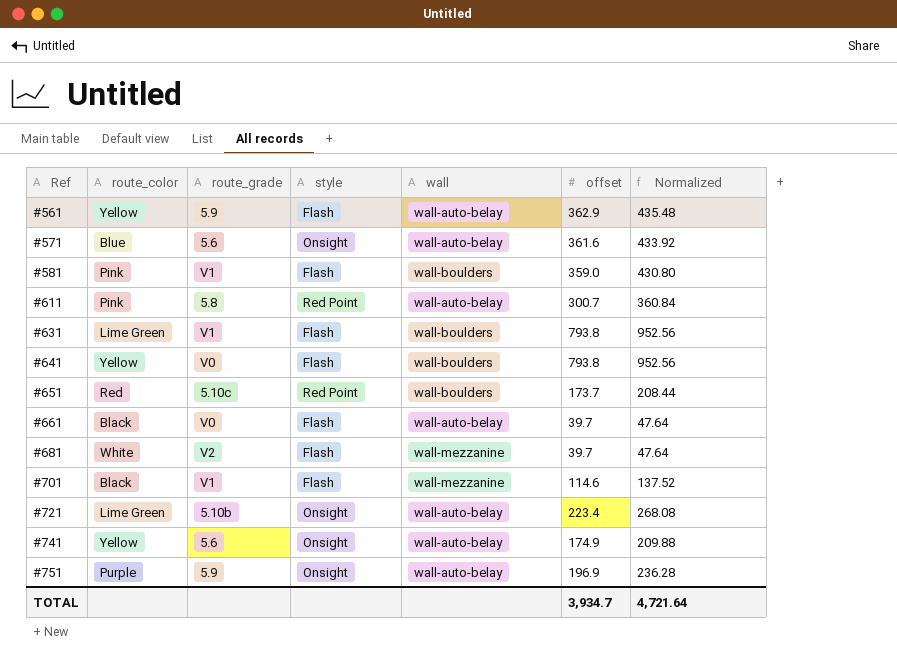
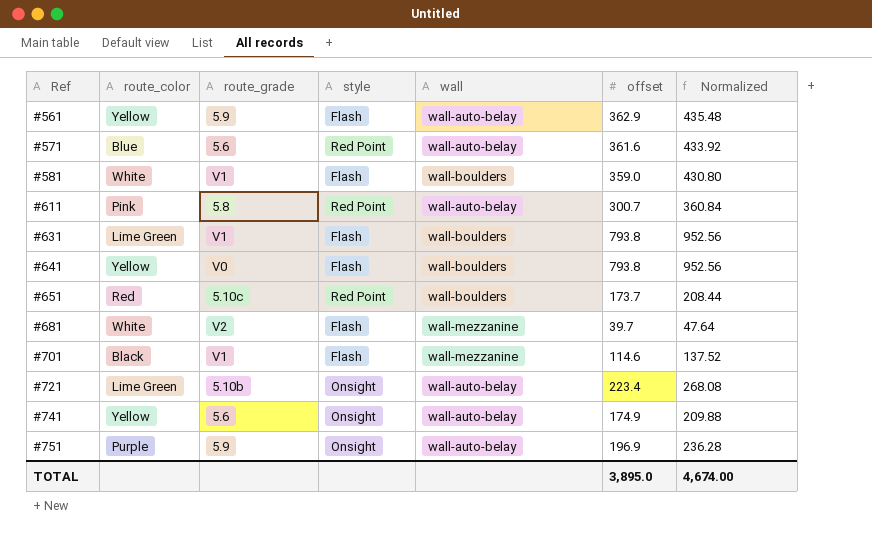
row #661: Black | V0 | Flash | wall-auto-belay | 39.7 | 47.64 -> none
#571 | style: Onsight -> Red Point
#581 | route_color: Pink -> White
TOTAL | offset: 3,934.7 -> 3,895.0
TOTAL | Normalized: 4,721.64 -> 4,674.00

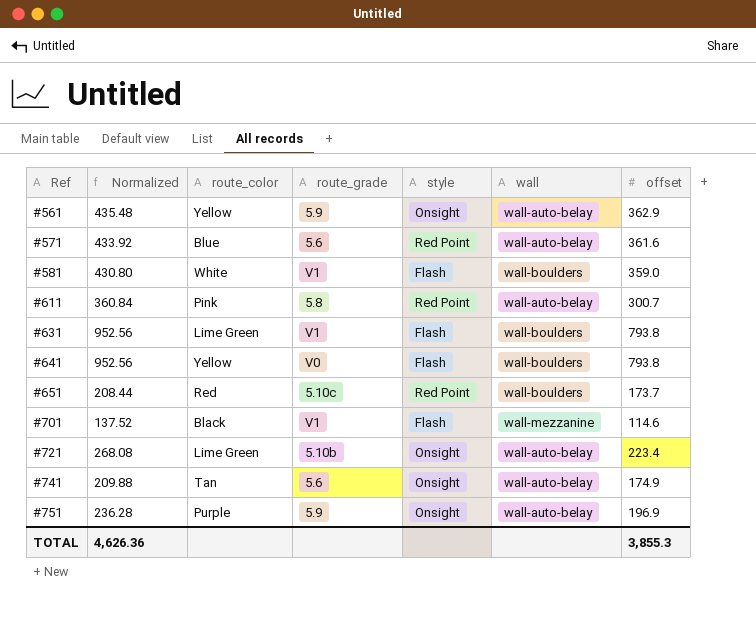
column Normalized | position: 7 -> 2
row #681: White | V2 | Flash | wall-mezzanine | 39.7 | 47.64 -> none
#561 | style: Flash -> Onsight
#741 | route_color: Yellow -> Tan
TOTAL | Normalized: 4,674.00 -> 4,626.36
TOTAL | offset: 3,895.0 -> 3,855.3

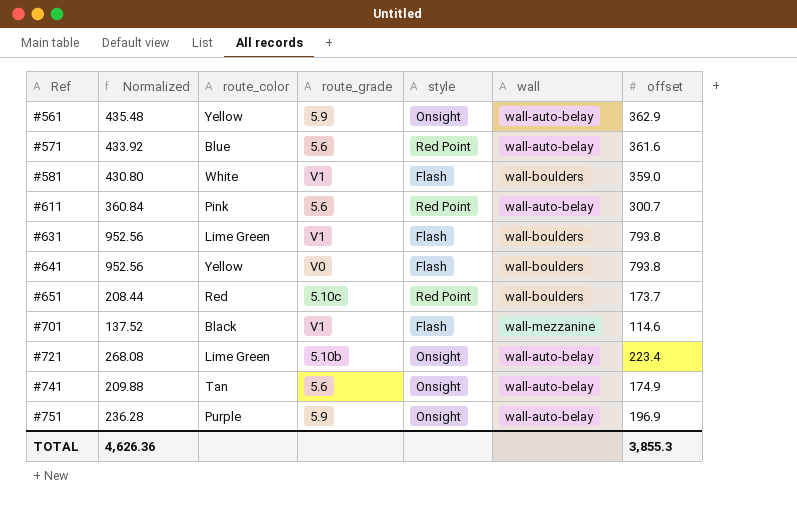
#611 | route_grade: 5.8 -> 5.6

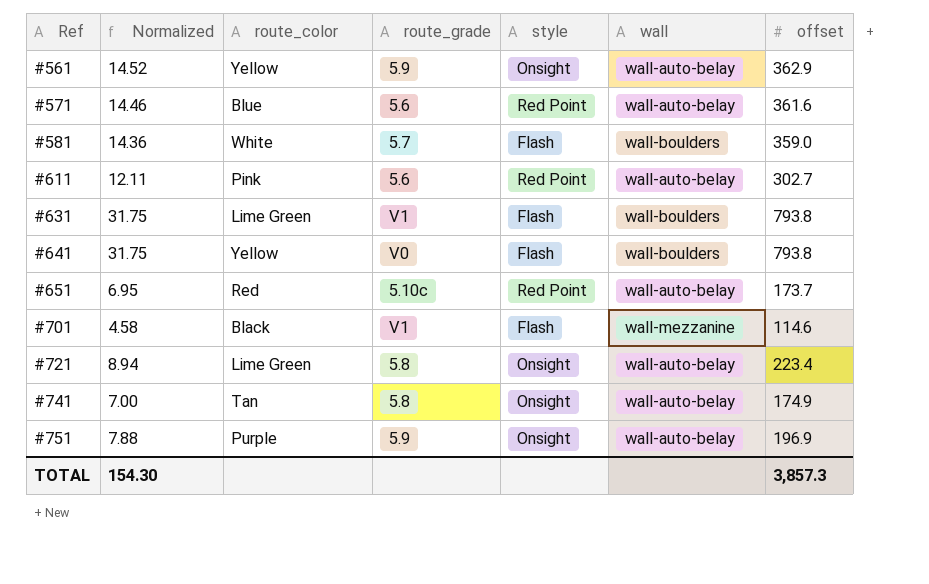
column Normalized | formula: [offset] * 1.2 -> [offset] * 0.04
#581 | route_grade: V1 -> 5.7
#611 | offset: 300.7 -> 302.7
#651 | wall: wall-boulders -> wall-auto-belay
#721 | route_grade: 5.10b -> 5.8
#741 | route_grade: 5.6 -> 5.8
TOTAL | Normalized: 4,626.36 -> 154.30
TOTAL | offset: 3,855.3 -> 3,857.3

